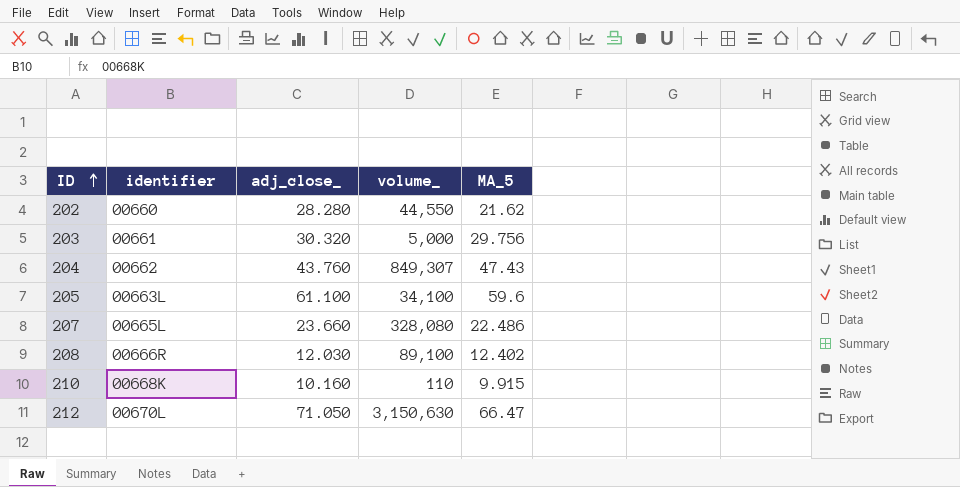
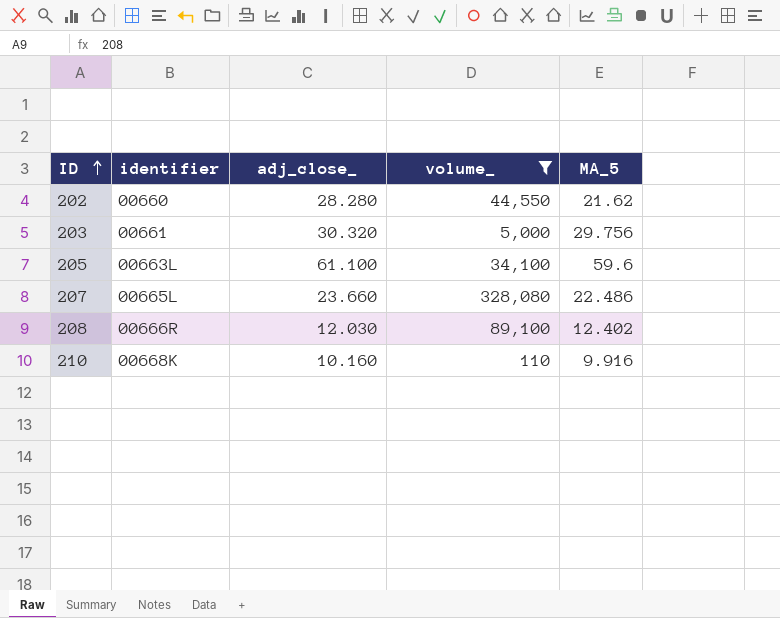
filter: none -> volume_ <= 328,080
210 | MA_5: 9.915 -> 9.916

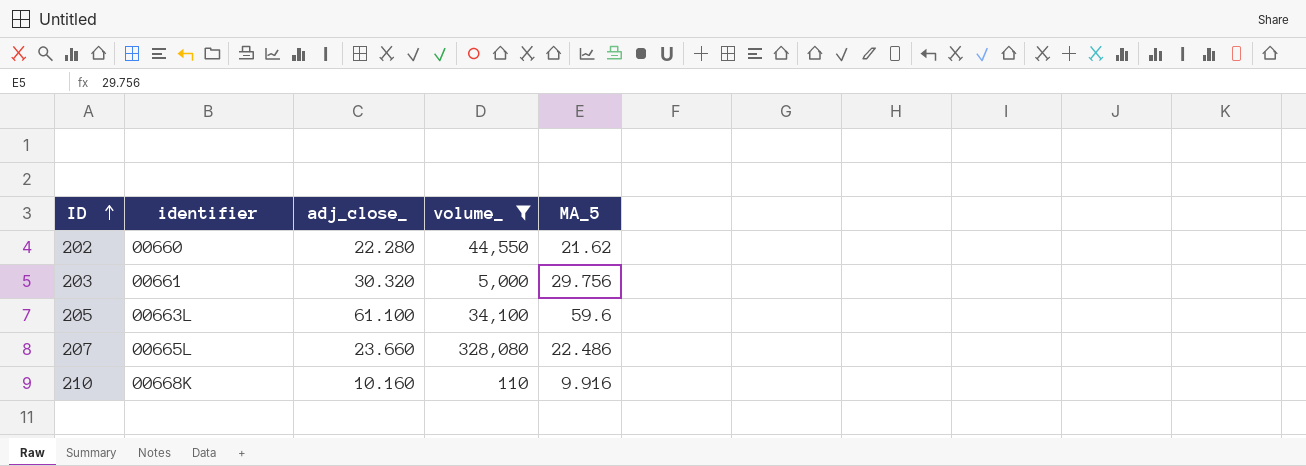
row 208: 00666R | 12.030 | 89,100 | 12.402 -> none
202 | adj_close_: 28.280 -> 22.280

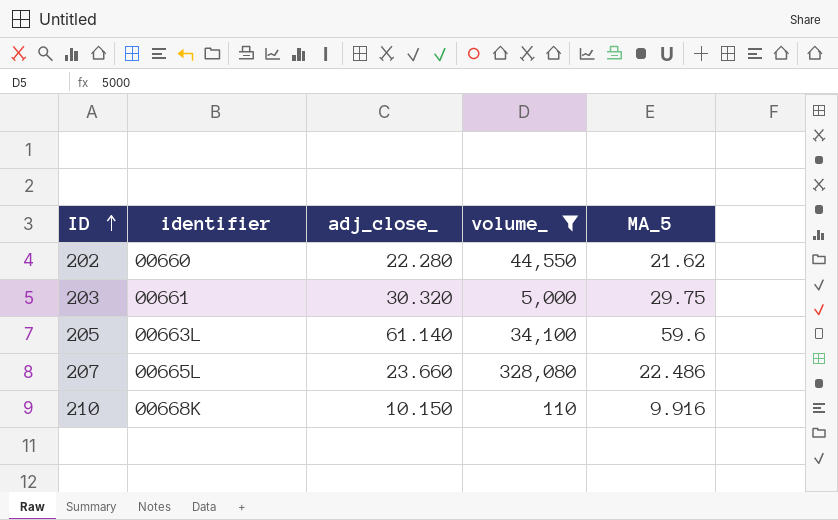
203 | MA_5: 29.756 -> 29.75
205 | adj_close_: 61.100 -> 61.140
210 | adj_close_: 10.160 -> 10.150

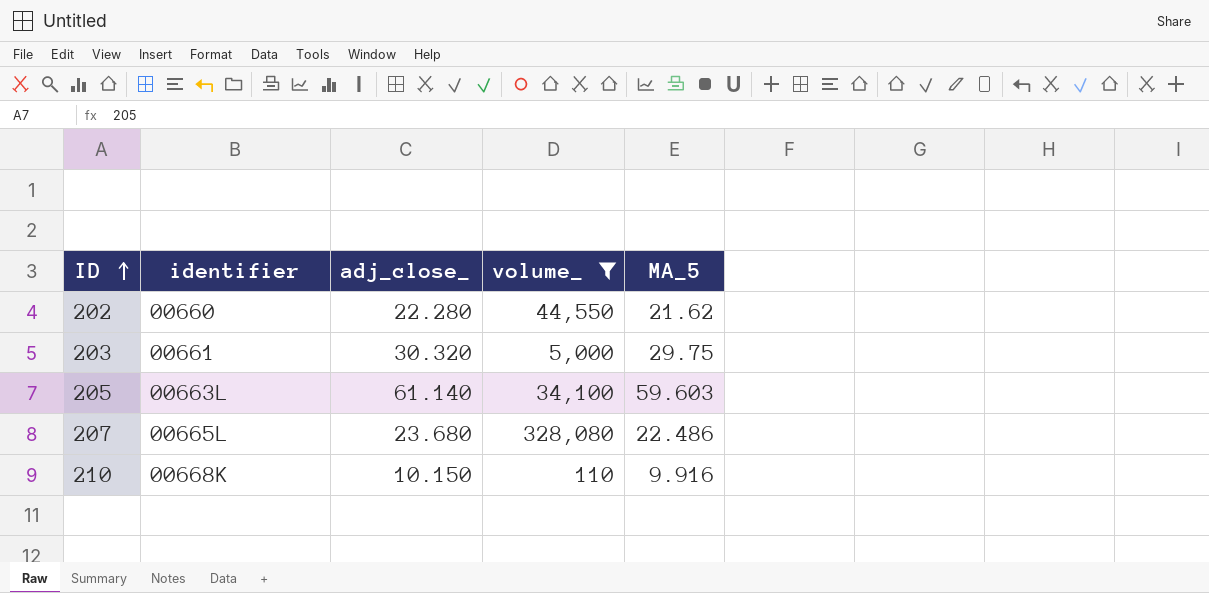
205 | MA_5: 59.6 -> 59.603
207 | adj_close_: 23.660 -> 23.680

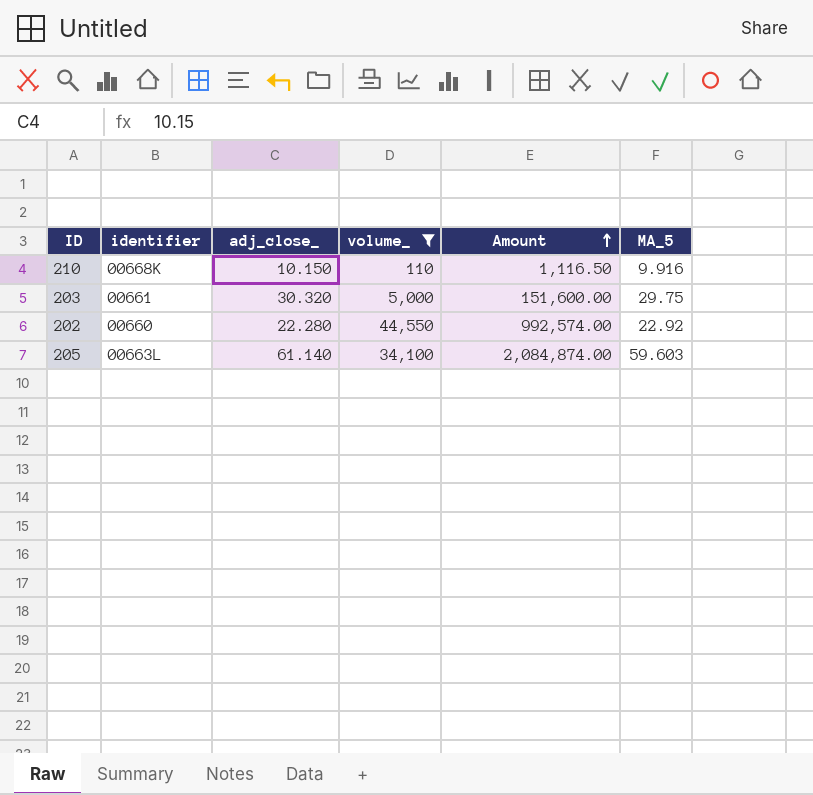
row order: ID ascending -> Amount ascending
column Amount | formula: none -> [adj_close_] * [volume_]
row 207: 00665L | 23.680 | 328,080 | 22.486 -> none
202 | MA_5: 21.62 -> 22.92

